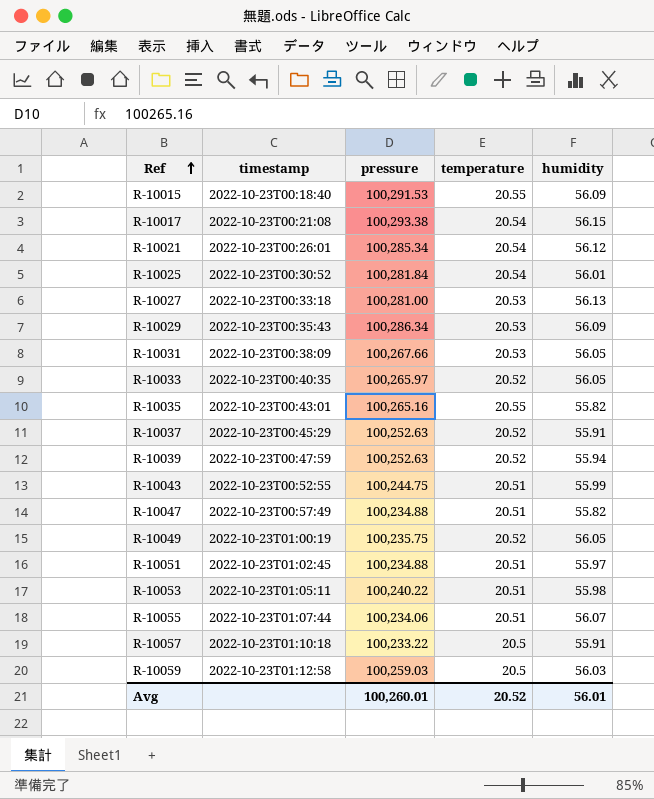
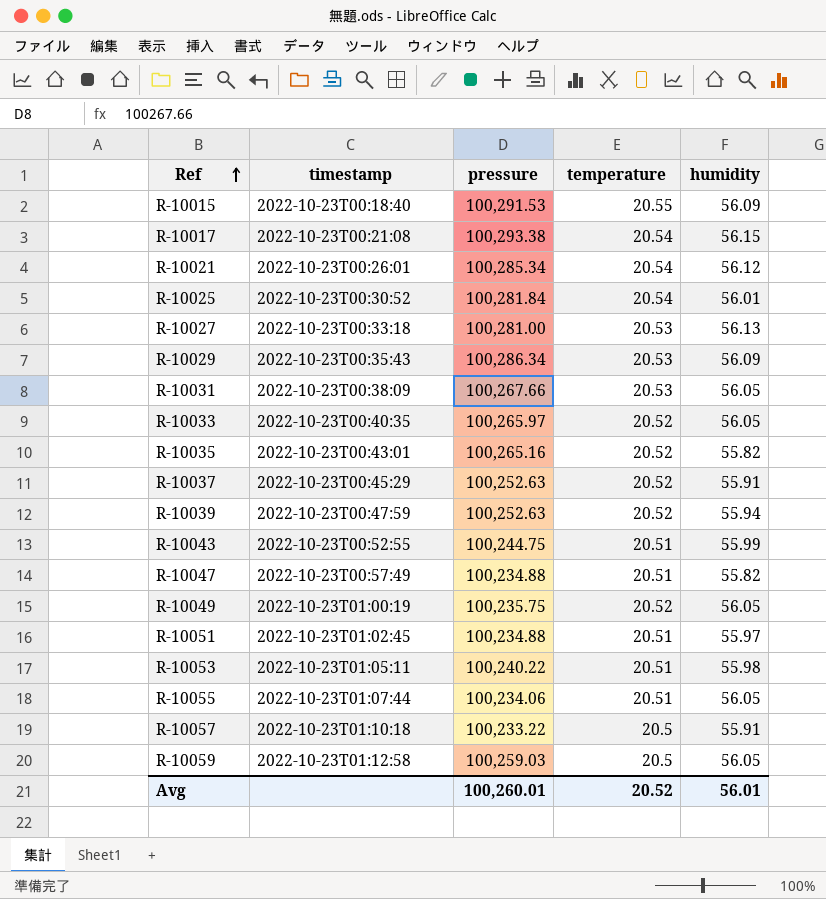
R-10035 | temperature: 20.55 -> 20.52
R-10055 | humidity: 56.07 -> 56.05
R-10059 | humidity: 56.03 -> 56.05

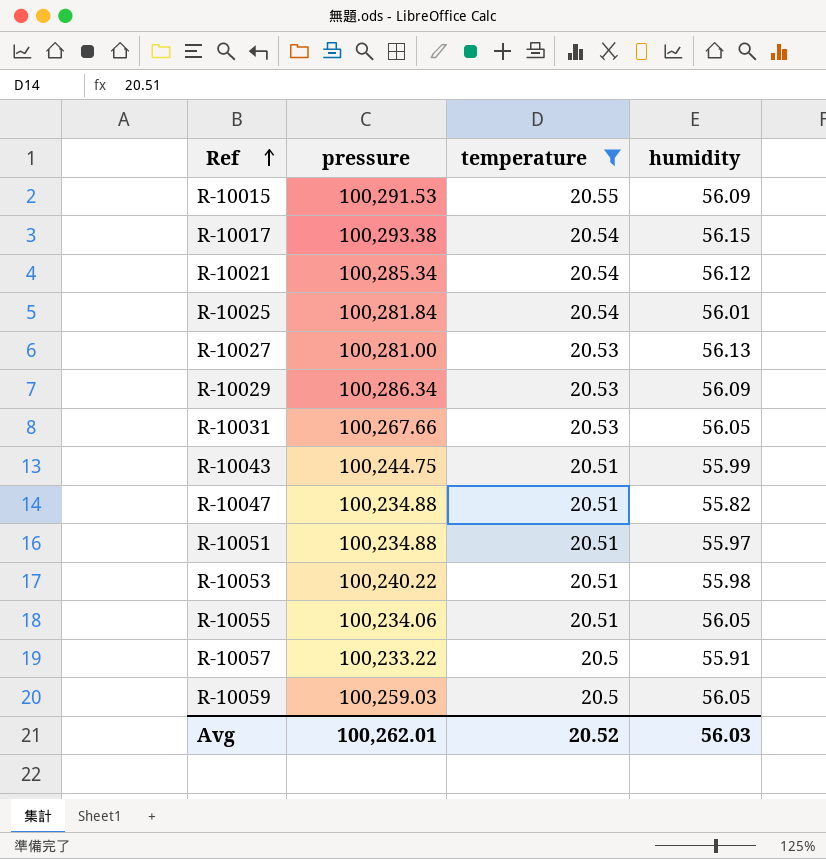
filter: none -> temperature != 20.52
column timestamp | position: 2 -> none
Avg | pressure: 100,260.01 -> 100,262.01
Avg | humidity: 56.01 -> 56.03

